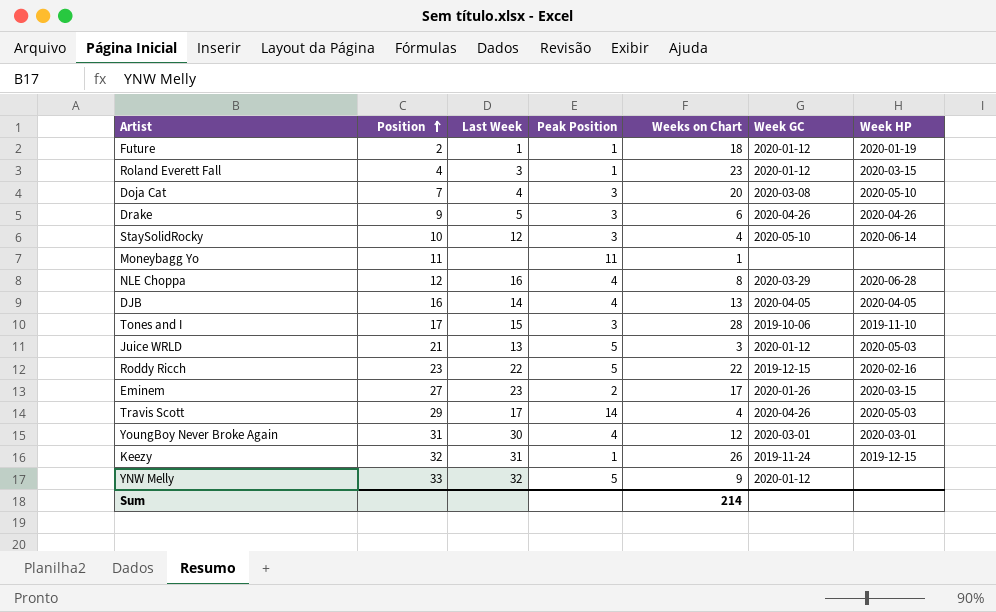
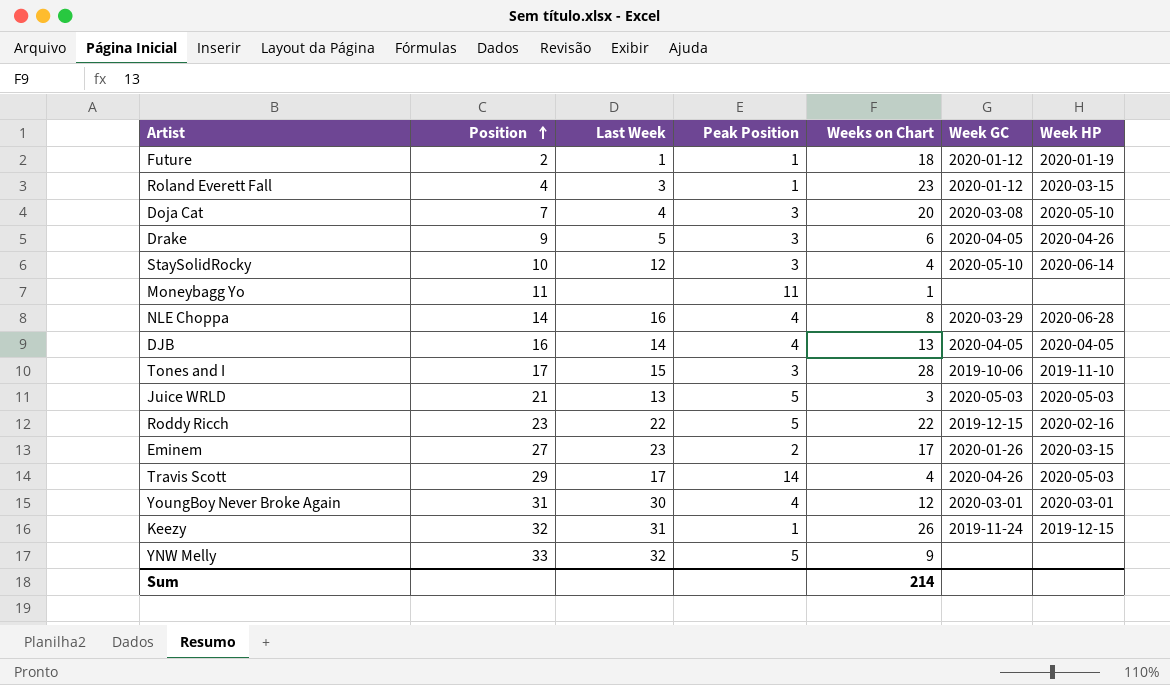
Drake | Week GC: 2020-04-26 -> 2020-04-05
NLE Choppa | Position: 12 -> 14
Juice WRLD | Week GC: 2020-01-12 -> 2020-05-03
YNW Melly | Week GC: 2020-01-12 -> none

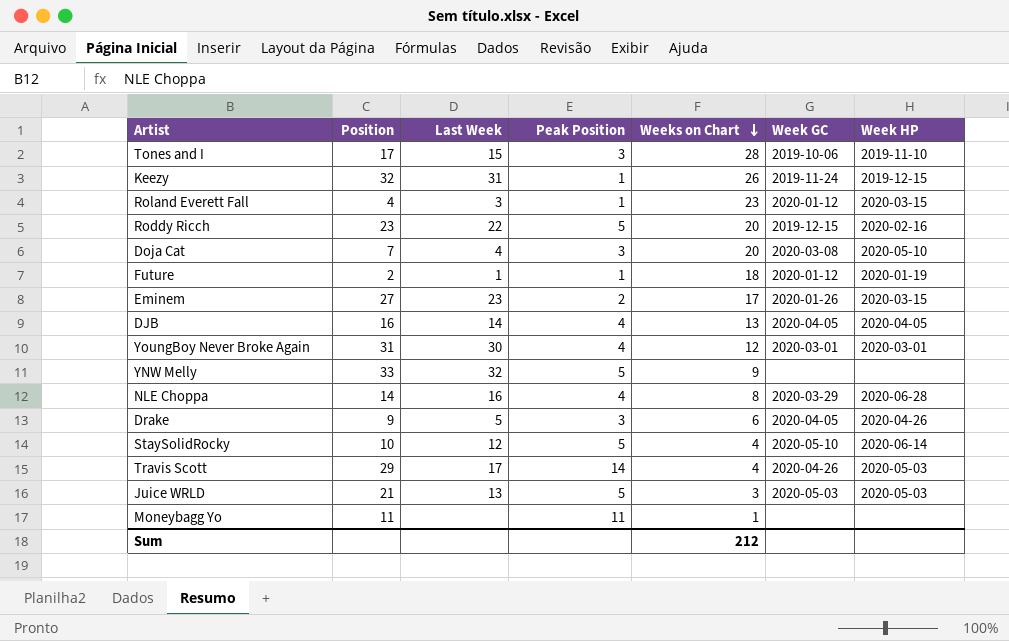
row order: Position ascending -> Weeks on Chart descending
Roddy Ricch | Weeks on Chart: 22 -> 20
StaySolidRocky | Peak Position: 3 -> 5
Sum | Weeks on Chart: 214 -> 212

